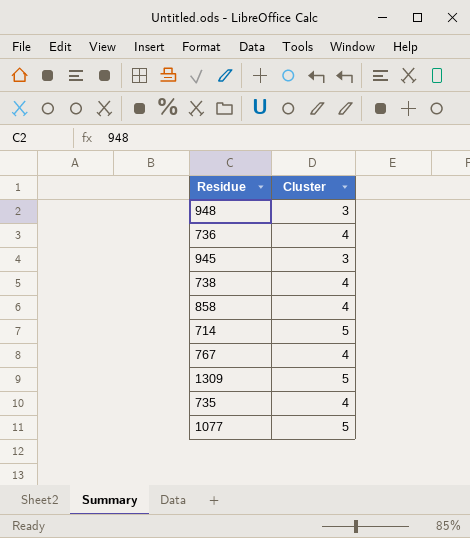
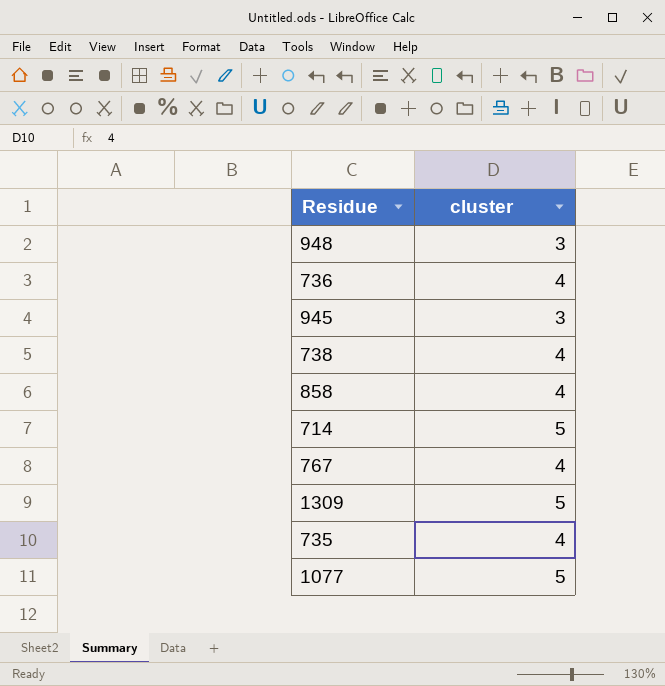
column name: Cluster -> cluster

